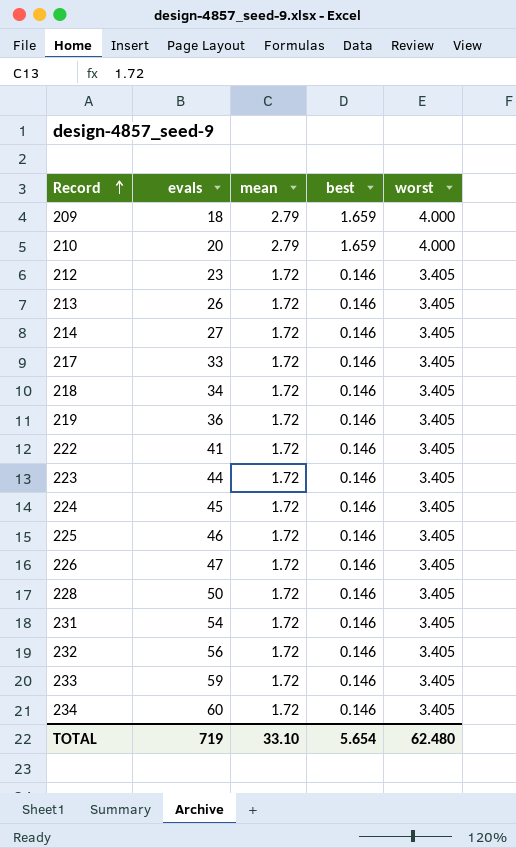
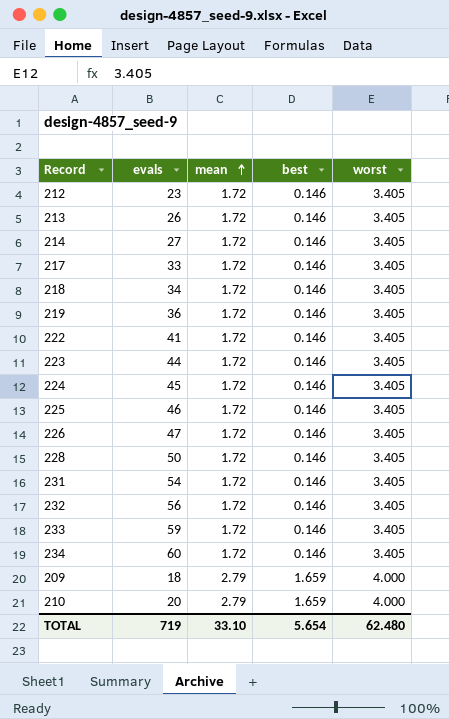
row order: Record ascending -> mean ascending

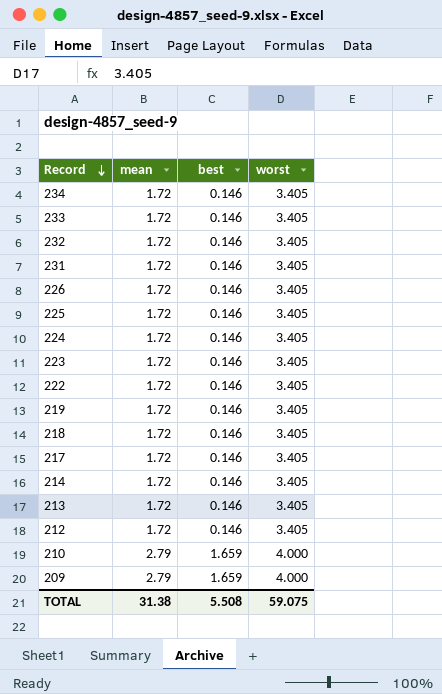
row order: mean ascending -> Record descending
column evals | position: 2 -> none
row 228: 50 | 1.72 | 0.146 | 3.405 -> none
TOTAL | mean: 33.10 -> 31.38
TOTAL | best: 5.654 -> 5.508
TOTAL | worst: 62.480 -> 59.075

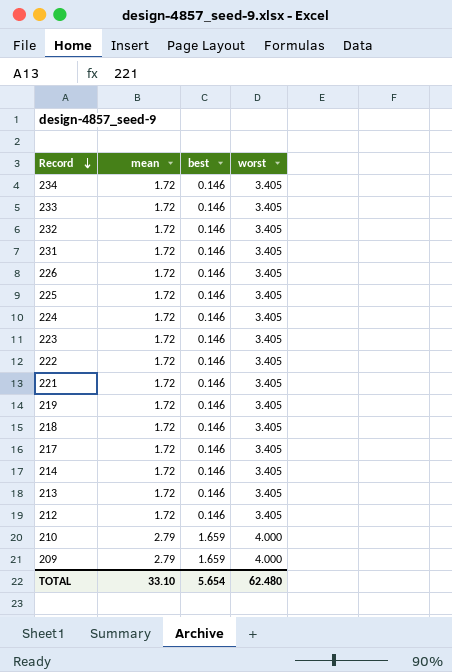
row 221: none -> 1.72 | 0.146 | 3.405
TOTAL | mean: 31.38 -> 33.10
TOTAL | best: 5.508 -> 5.654
TOTAL | worst: 59.075 -> 62.480

